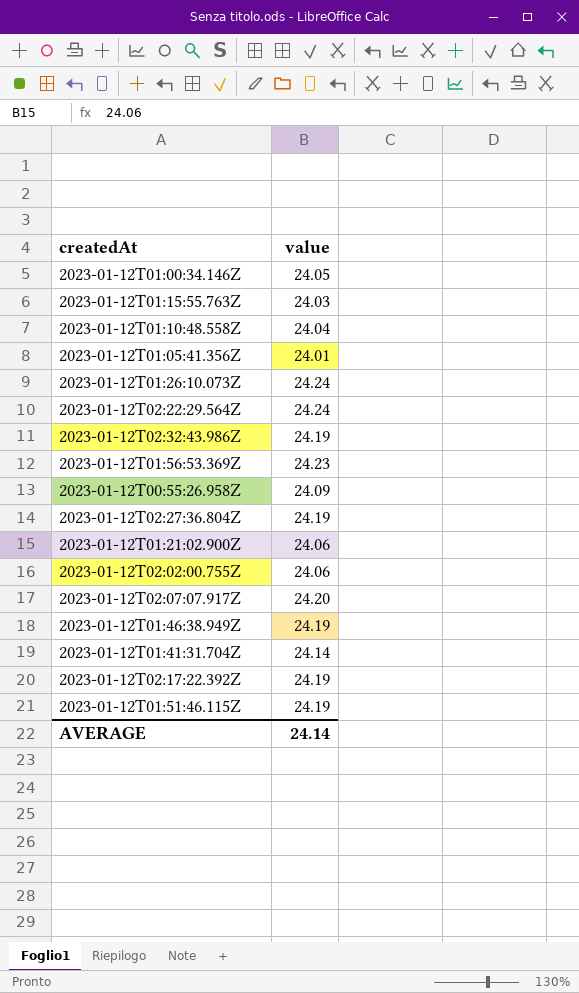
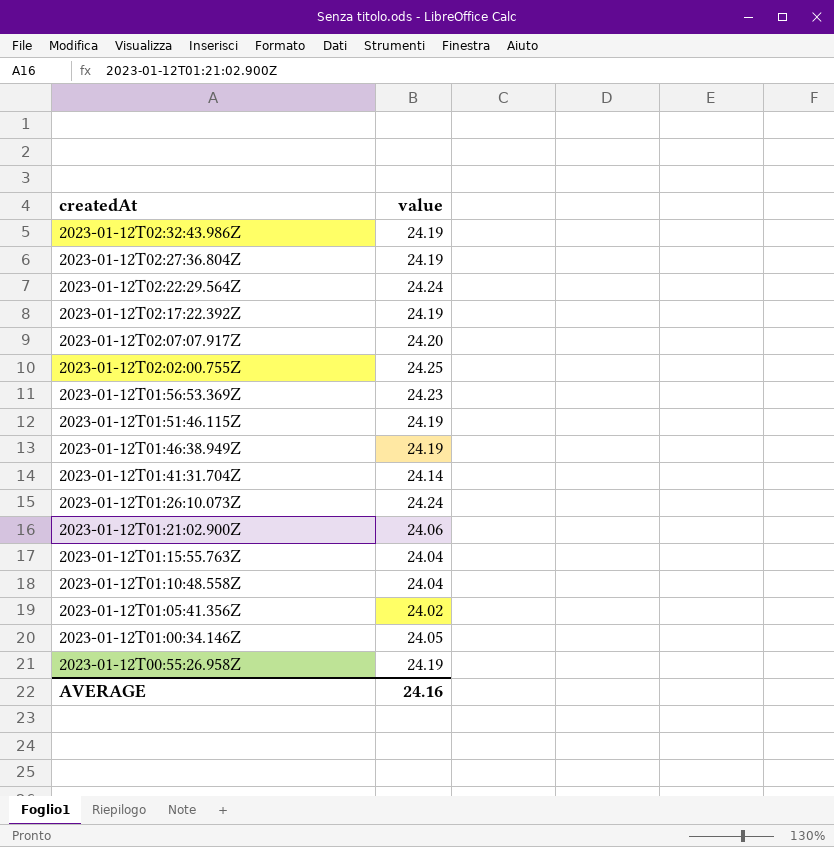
row order: none -> createdAt descending
2023-01-12T02:02:00.755Z | value: 24.06 -> 24.25
2023-01-12T01:15:55.763Z | value: 24.03 -> 24.04
2023-01-12T01:05:41.356Z | value: 24.01 -> 24.02
2023-01-12T00:55:26.958Z | value: 24.09 -> 24.19
AVERAGE | value: 24.14 -> 24.16

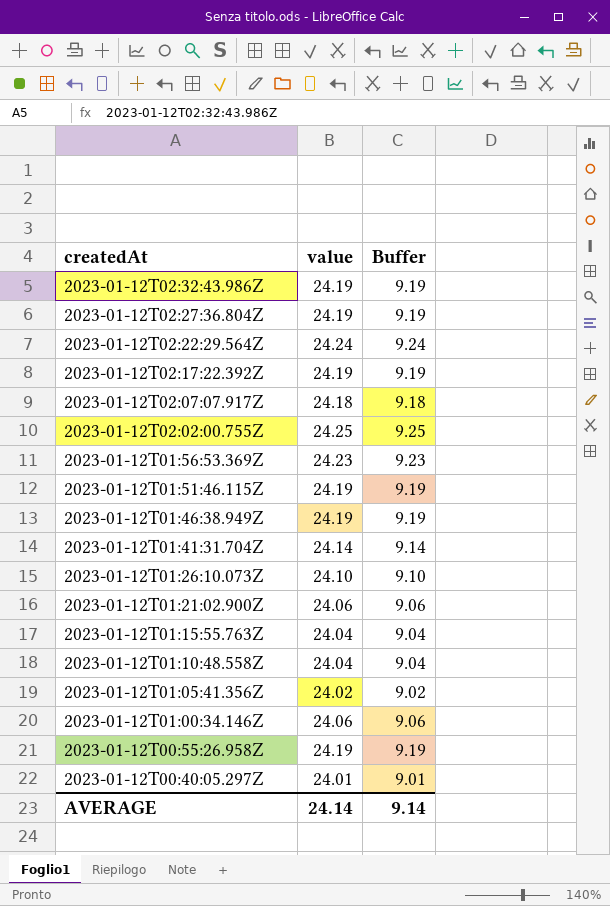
column Buffer | formula: none -> [value] - 15
2023-01-12T02:07:07.917Z | value: 24.20 -> 24.18
2023-01-12T01:26:10.073Z | value: 24.24 -> 24.10
2023-01-12T01:00:34.146Z | value: 24.05 -> 24.06
row 2023-01-12T00:40:05.297Z: none -> 24.01 | 9.01
AVERAGE | value: 24.16 -> 24.14

